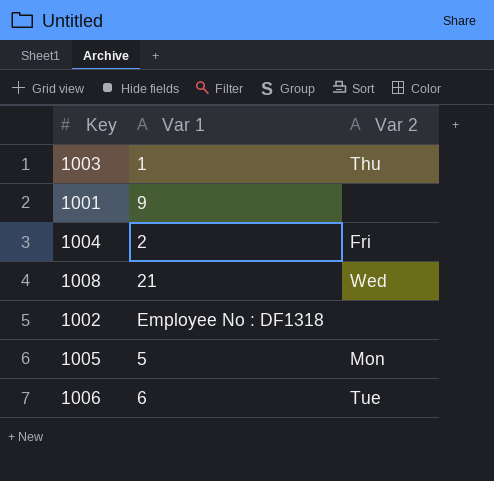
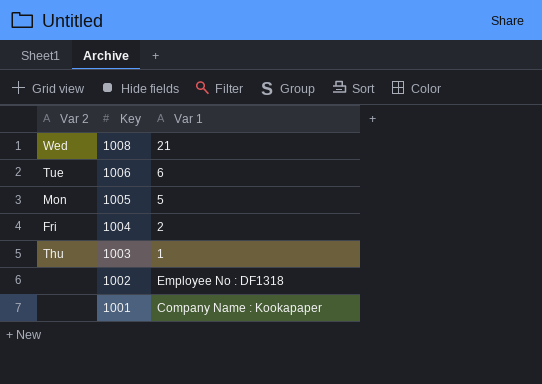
row order: none -> Key descending
column Var 2 | position: 3 -> 1
1001 | Var 1: 9 -> Company Name : Kookapaper

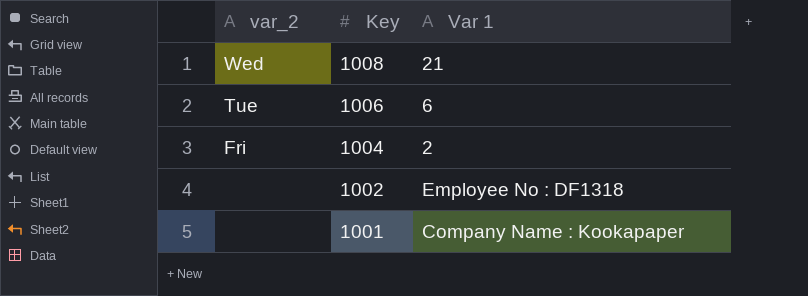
column name: Var 2 -> var_2
row 1005: Mon | 5 -> none
row 1003: Thu | 1 -> none

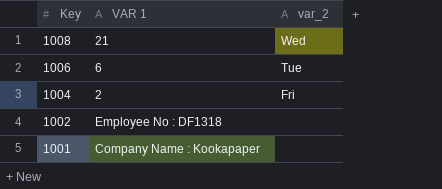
column name: Var 1 -> VAR 1
column var_2 | position: 1 -> 3

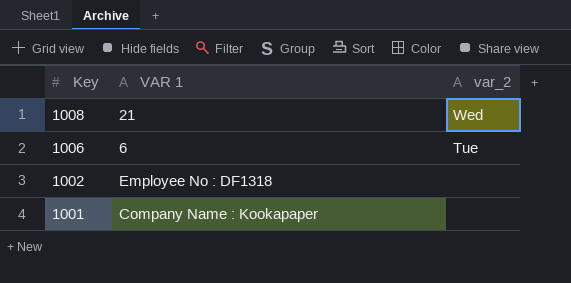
row 1004: 2 | Fri -> none

